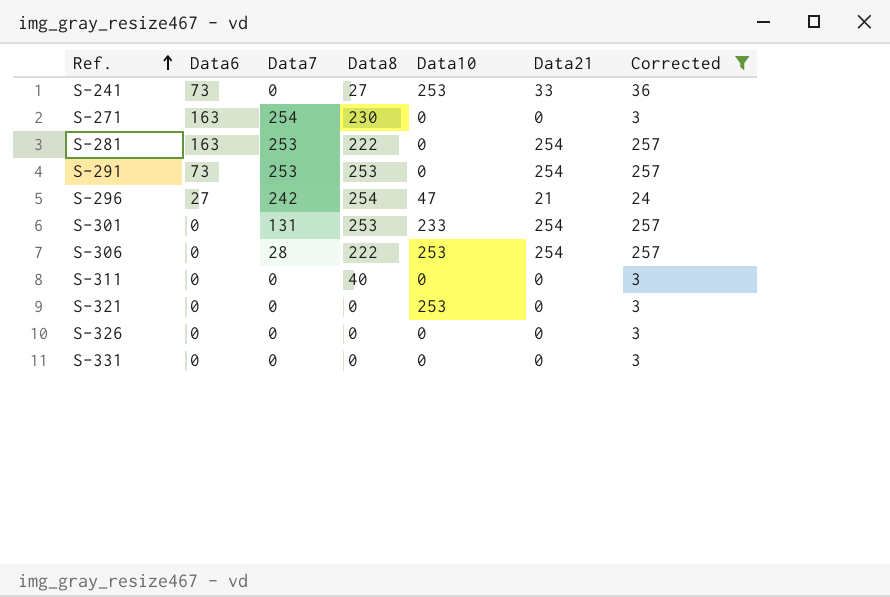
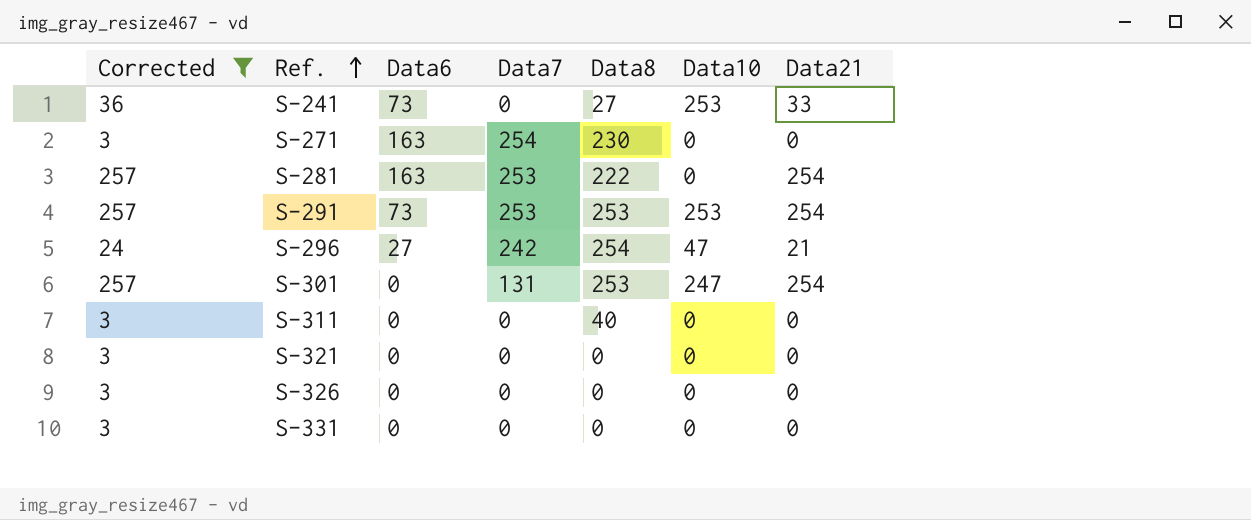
column Corrected | position: 7 -> 1
row S-306: 0 | 28 | 222 | 253 | 254 | 257 -> none
S-291 | Data10: 0 -> 253
S-301 | Data10: 233 -> 247
S-321 | Data10: 253 -> 0

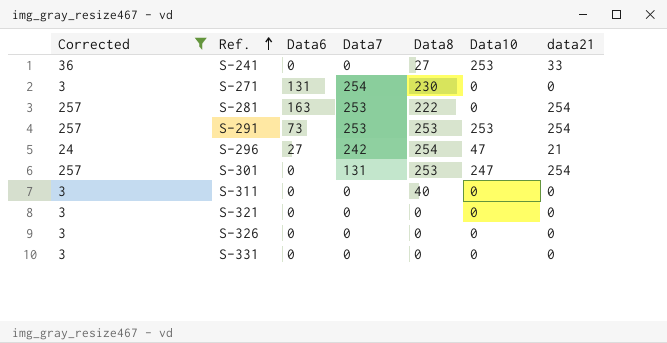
column name: Data21 -> data21
S-241 | Data6: 73 -> 0
S-271 | Data6: 163 -> 131

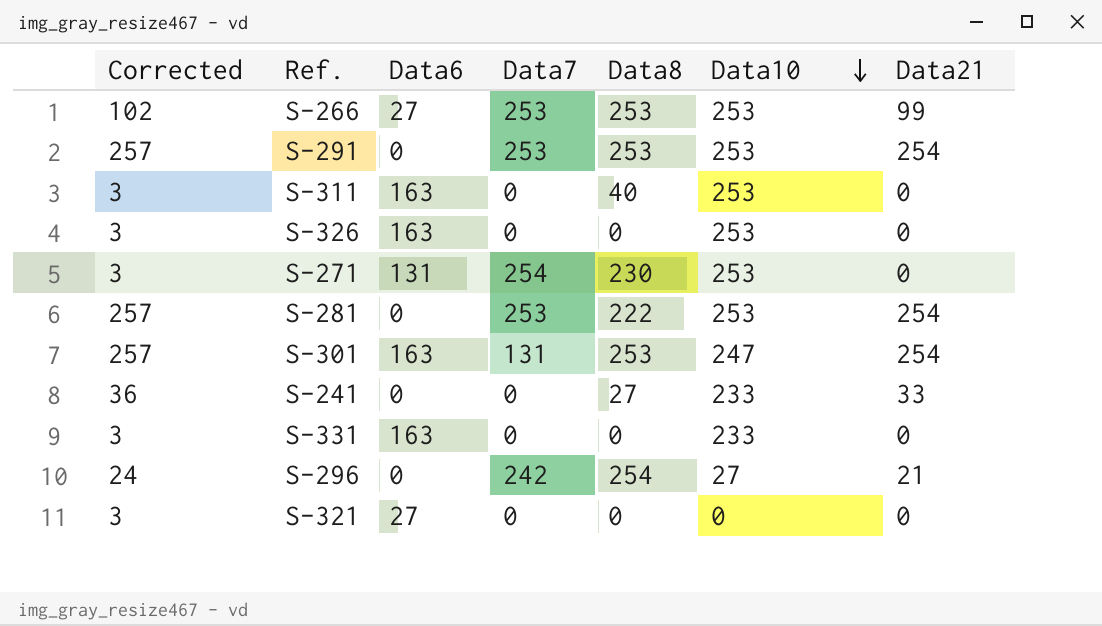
filter: Corrected != 102 -> none
row order: Ref. ascending -> Data10 descending
column name: data21 -> Data21
S-291 | Data6: 73 -> 0
S-311 | Data6: 0 -> 163
S-311 | Data10: 0 -> 253
S-326 | Data6: 0 -> 163
S-326 | Data10: 0 -> 253
S-271 | Data10: 0 -> 253
S-281 | Data6: 163 -> 0
S-281 | Data10: 0 -> 253
S-301 | Data6: 0 -> 163
S-241 | Data10: 253 -> 233
S-331 | Data6: 0 -> 163
S-331 | Data10: 0 -> 233
S-296 | Data6: 27 -> 0
S-296 | Data10: 47 -> 27
S-321 | Data6: 0 -> 27

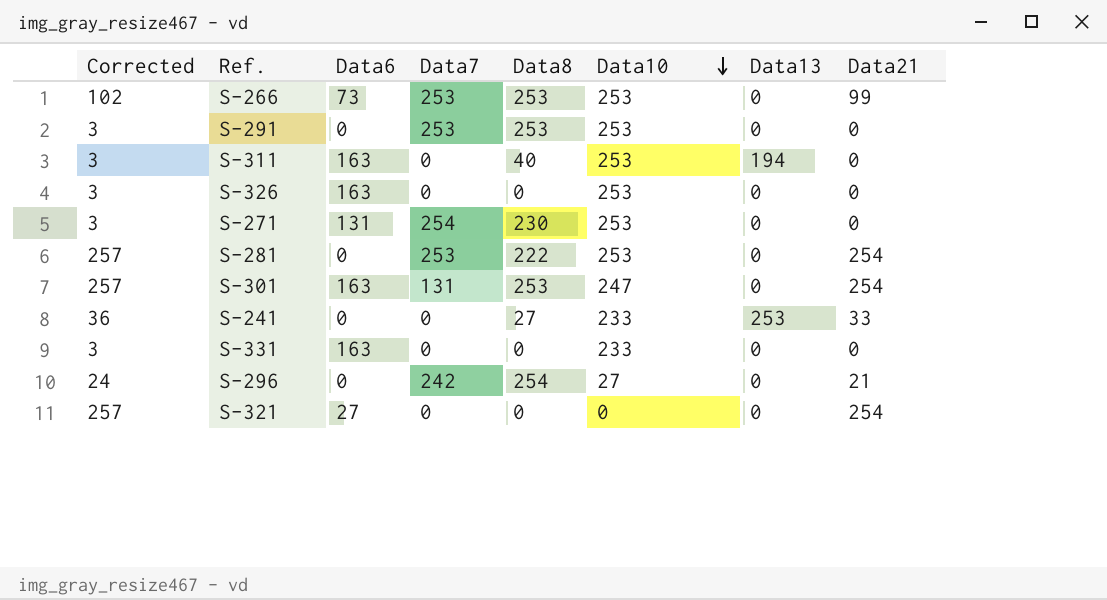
column Data13 | position: none -> 7
S-266 | Data6: 27 -> 73
S-291 | Corrected: 257 -> 3
S-291 | Data21: 254 -> 0
S-321 | Corrected: 3 -> 257
S-321 | Data21: 0 -> 254

